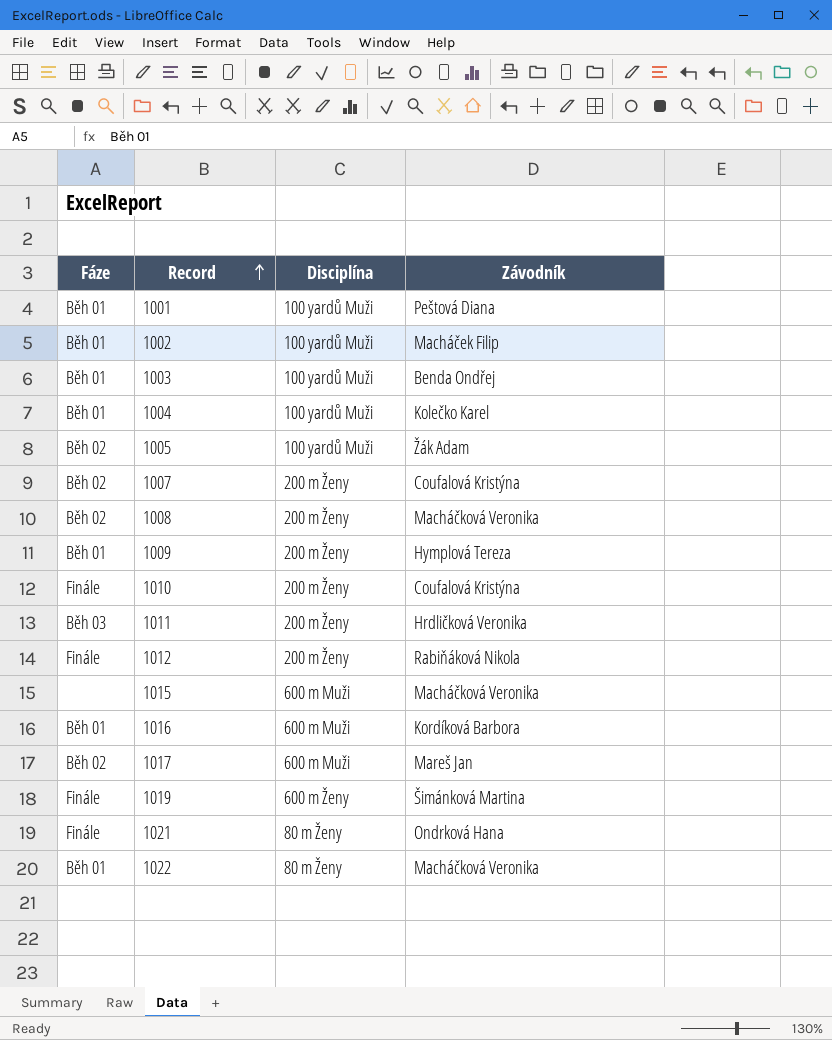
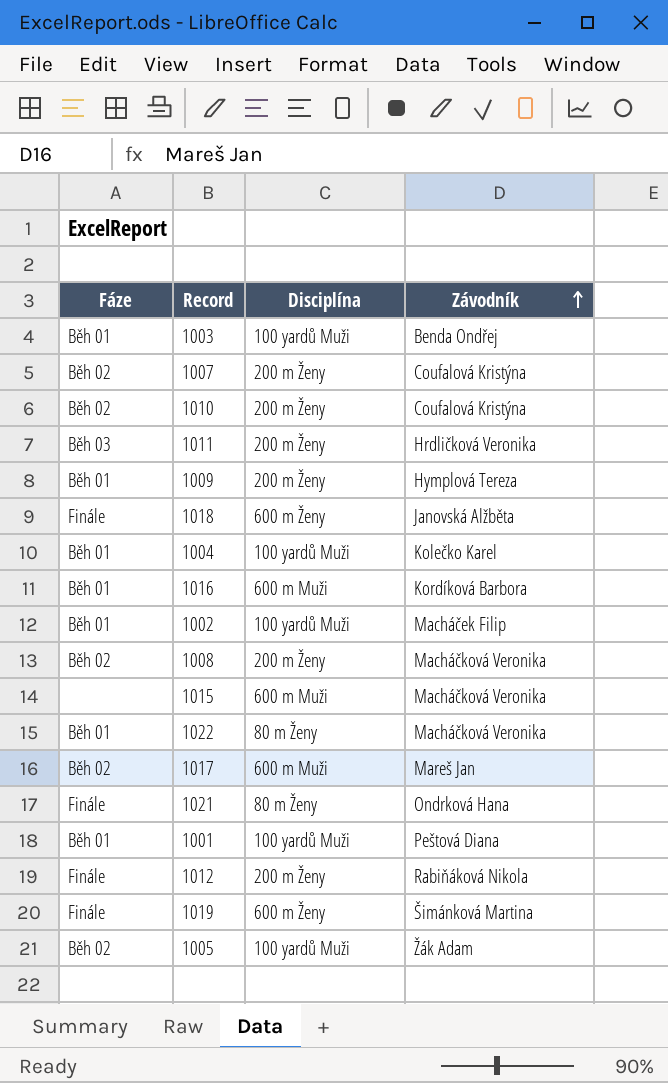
row order: Record ascending -> Závodník ascending
1010 | Fáze: Finále -> Běh 02
row 1018: none -> Finále | 600 m Ženy | Janovská Alžběta

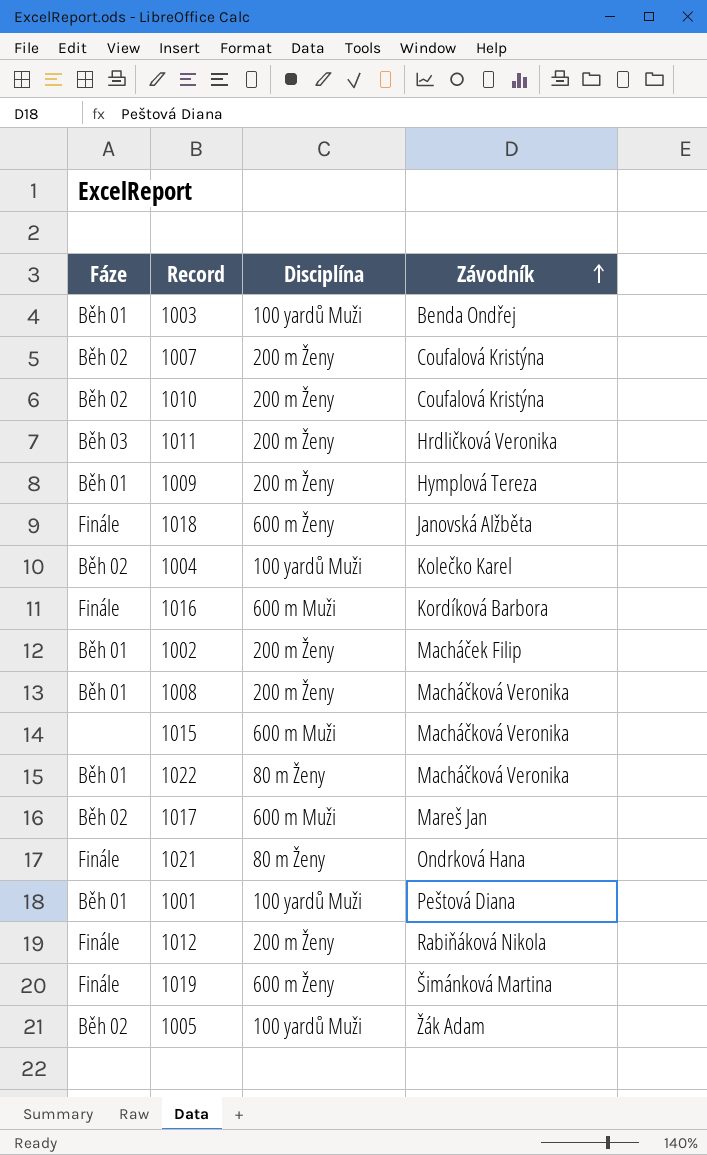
1004 | Fáze: Běh 01 -> Běh 02
1016 | Fáze: Běh 01 -> Finále
1002 | Disciplína: 100 yardů Muži -> 200 m Ženy
1008 | Fáze: Běh 02 -> Běh 01

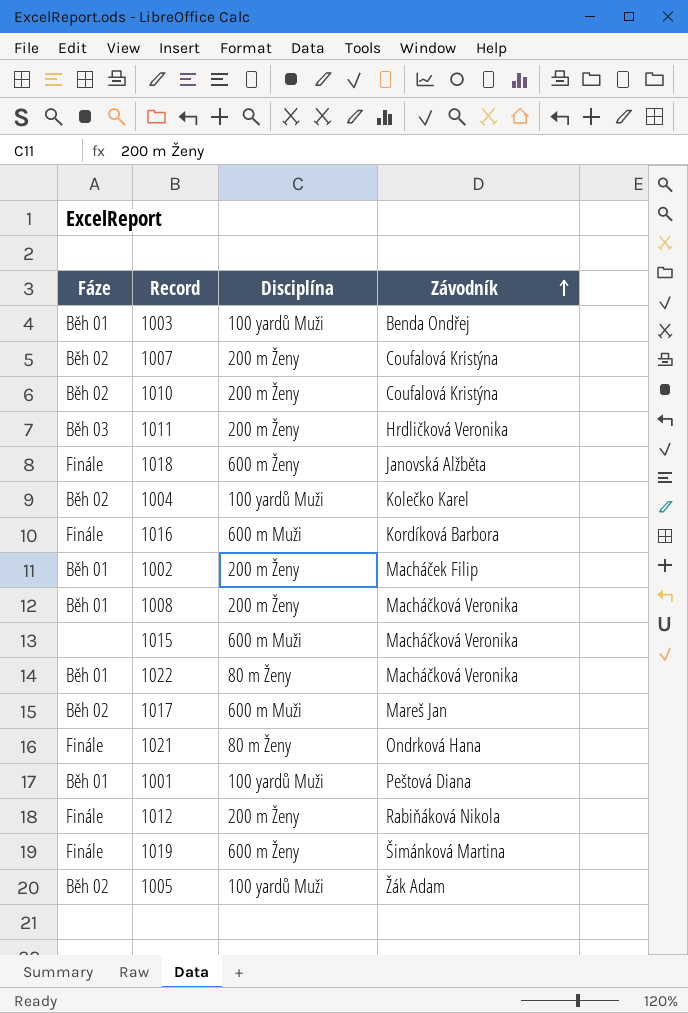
row 1009: Běh 01 | 200 m Ženy | Hymplová Tereza -> none

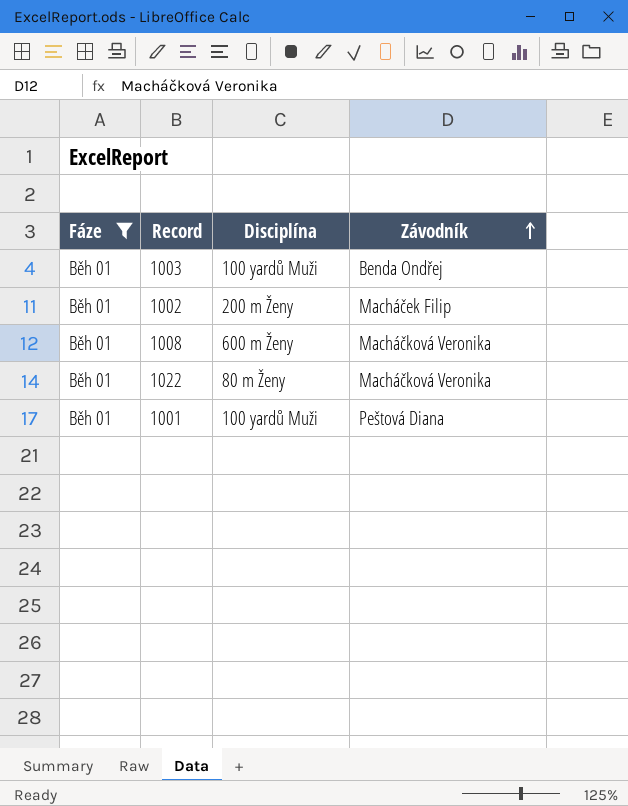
filter: none -> Fáze = Běh 01
1008 | Disciplína: 200 m Ženy -> 600 m Ženy

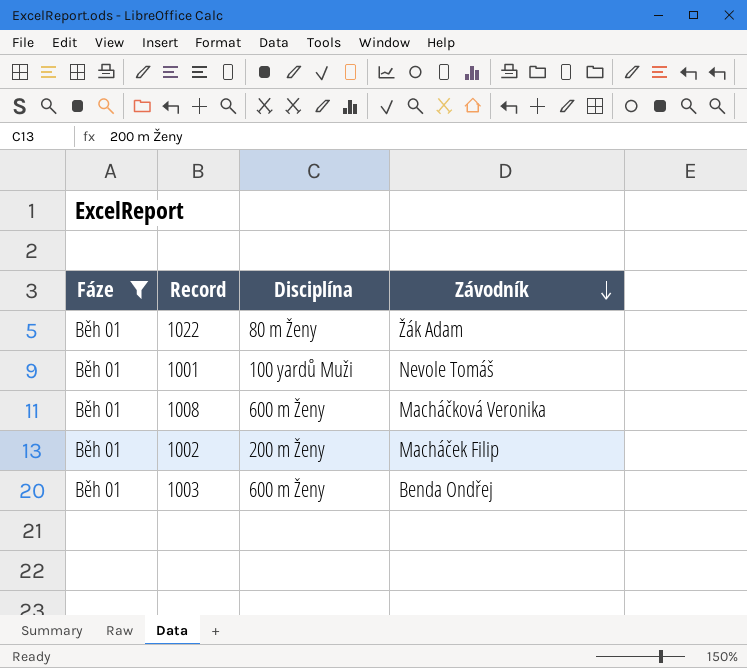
row order: Závodník ascending -> Závodník descending
1022 | Závodník: Macháčková Veronika -> Žák Adam
1001 | Závodník: Peštová Diana -> Nevole Tomáš
1003 | Disciplína: 100 yardů Muži -> 600 m Ženy

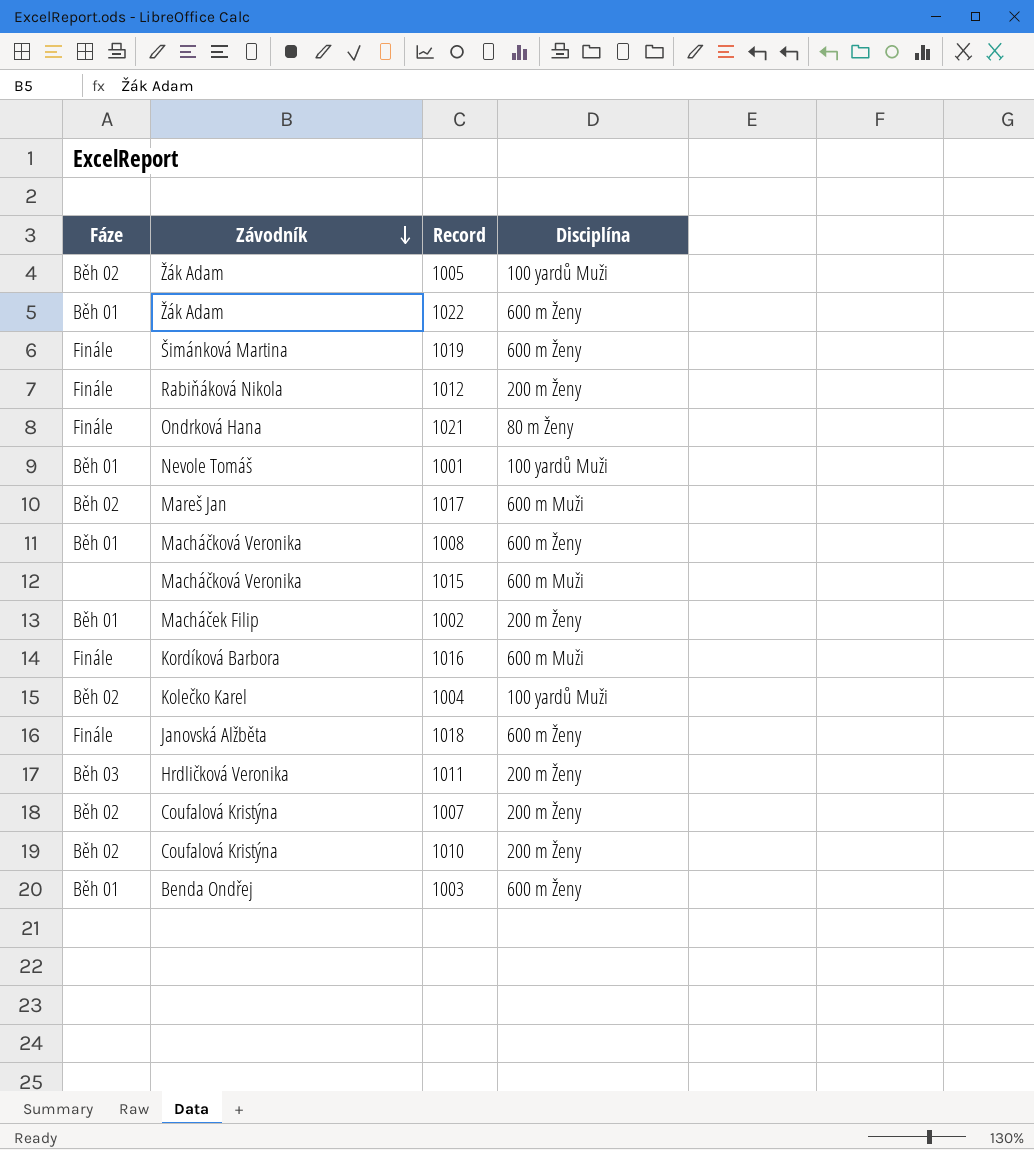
filter: Fáze = Běh 01 -> none
column Závodník | position: 4 -> 2
1022 | Disciplína: 80 m Ženy -> 600 m Ženy

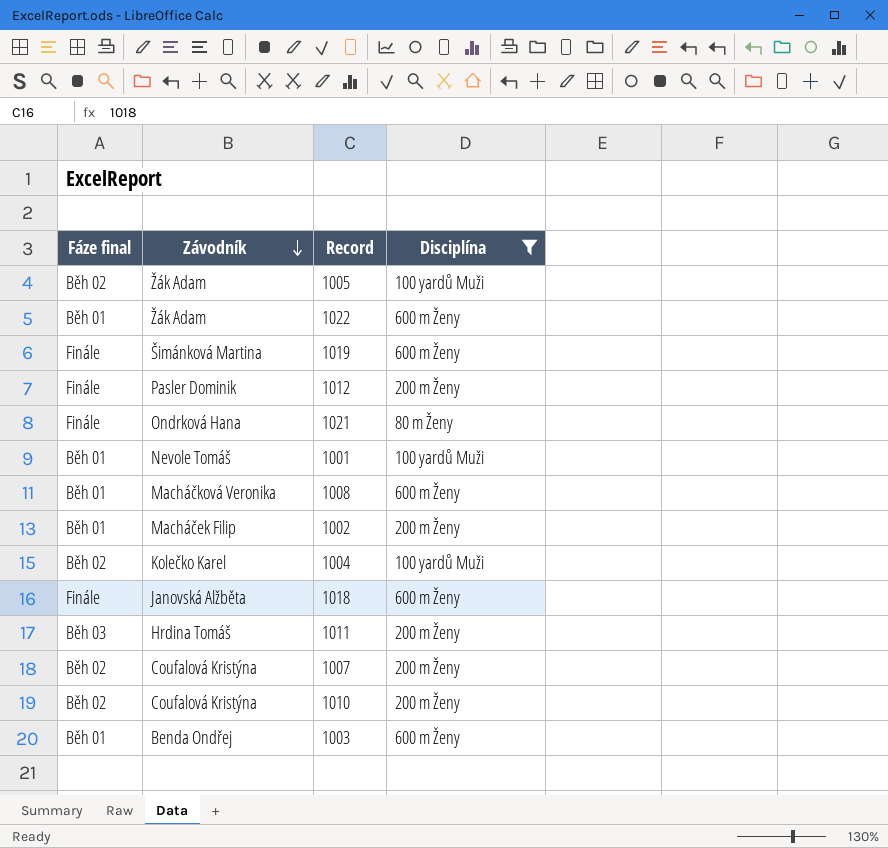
filter: none -> Disciplína != 600 m Muži
column name: Fáze -> Fáze final
1012 | Závodník: Rabiňáková Nikola -> Pasler Dominik
1011 | Závodník: Hrdličková Veronika -> Hrdina Tomáš

